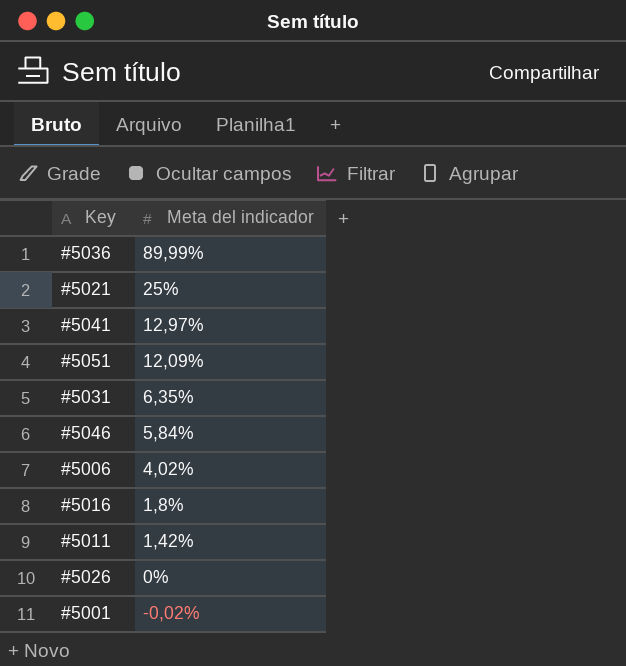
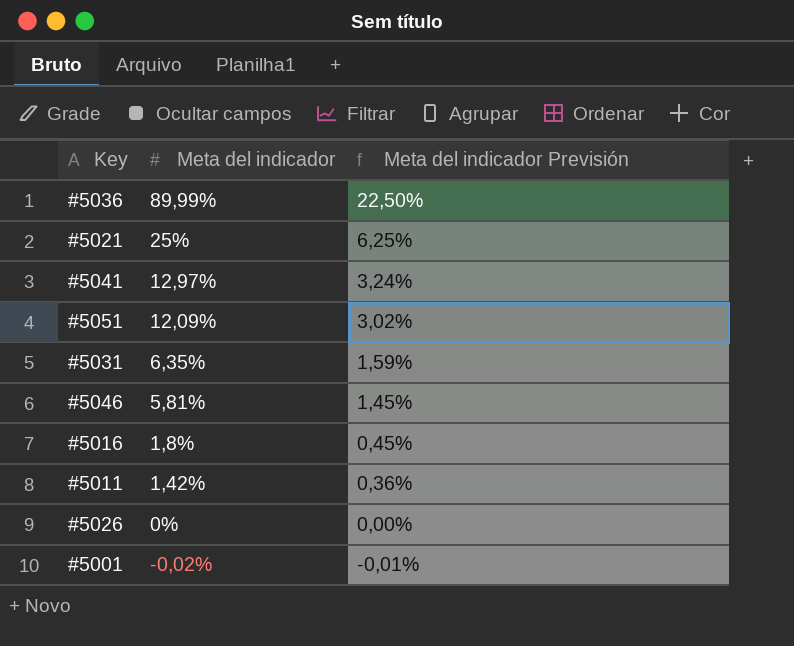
column Meta del indicador Previsión | formula: none -> [Meta del indicador] * 0,25
row #5006: 4,02% -> none
#5046 | Meta del indicador: 5,84% -> 5,81%

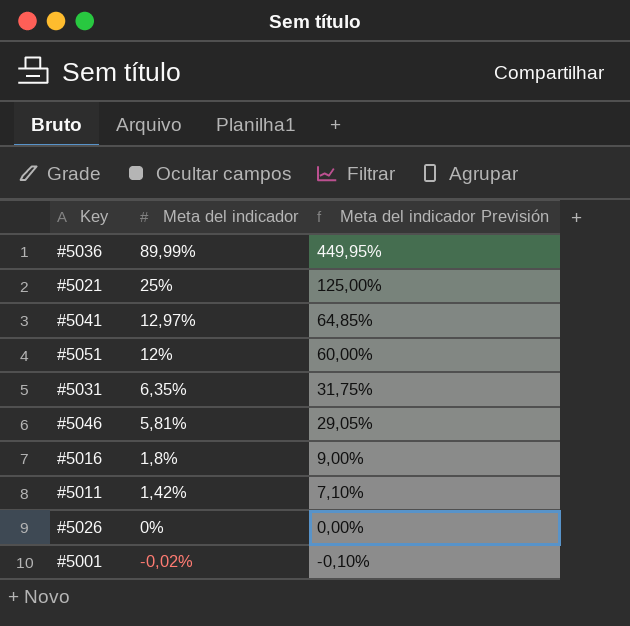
column Meta del indicador Previsión | formula: [Meta del indicador] * 0,25 -> [Meta del indicador] * 5
#5051 | Meta del indicador: 12,09% -> 12%

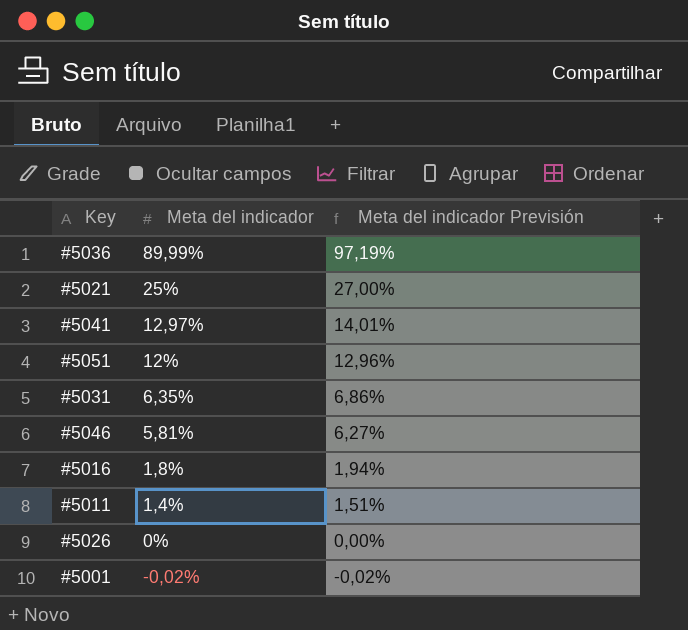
column Meta del indicador Previsión | formula: [Meta del indicador] * 5 -> [Meta del indicador] * 1,08
#5011 | Meta del indicador: 1,42% -> 1,4%

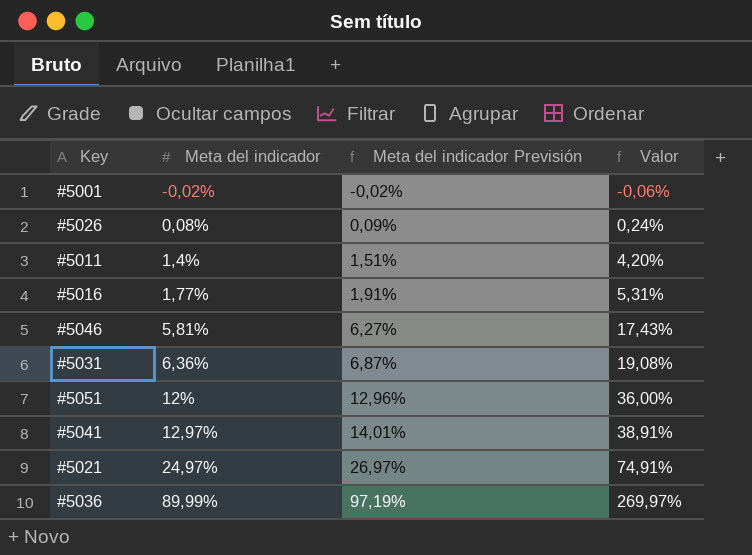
row order: Meta del indicador descending -> Meta del indicador ascending
column Valor | formula: none -> [Meta del indicador] * 3
#5026 | Meta del indicador: 0% -> 0,08%
#5026 | Meta del indicador Previsión: 0,00% -> 0,09%
#5016 | Meta del indicador: 1,8% -> 1,77%
#5016 | Meta del indicador Previsión: 1,94% -> 1,91%
#5031 | Meta del indicador: 6,35% -> 6,36%
#5031 | Meta del indicador Previsión: 6,86% -> 6,87%
#5021 | Meta del indicador: 25% -> 24,97%
#5021 | Meta del indicador Previsión: 27,00% -> 26,97%

